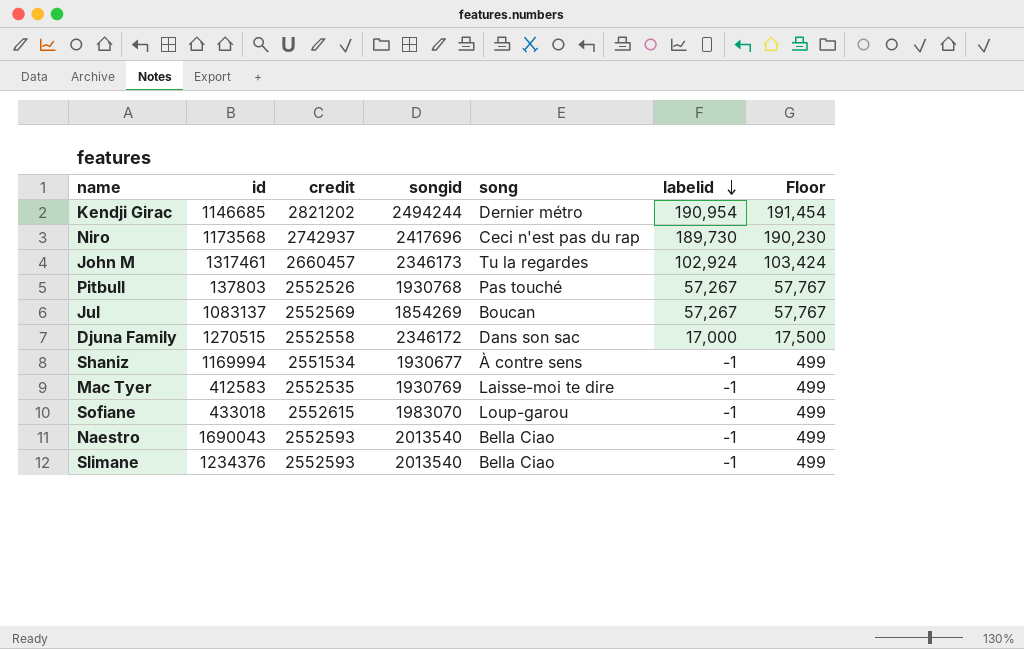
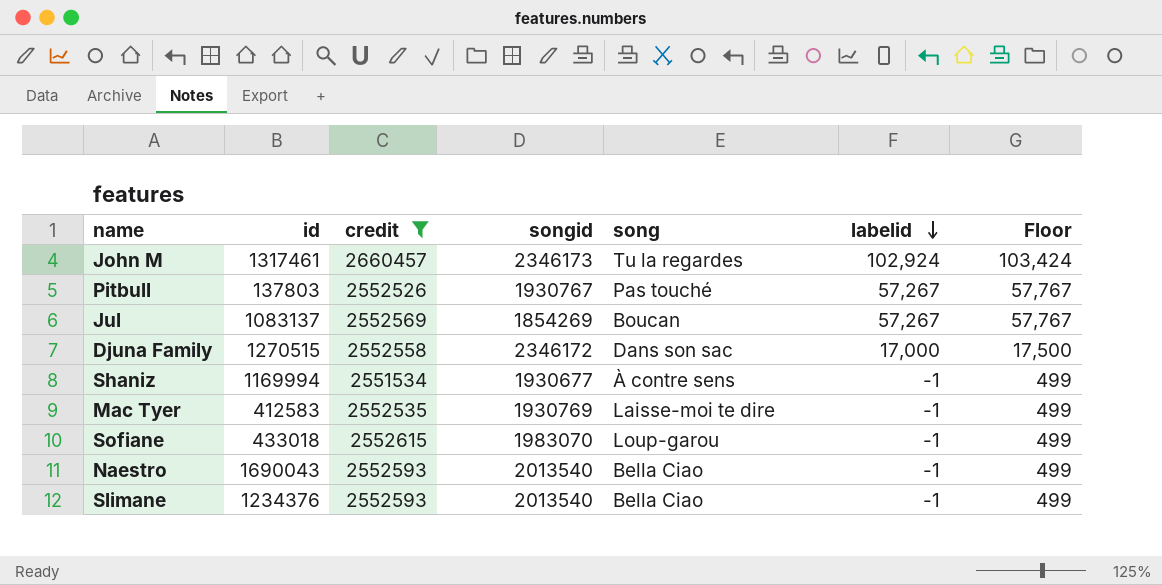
filter: none -> credit <= 2660457
Pitbull | songid: 1930768 -> 1930767

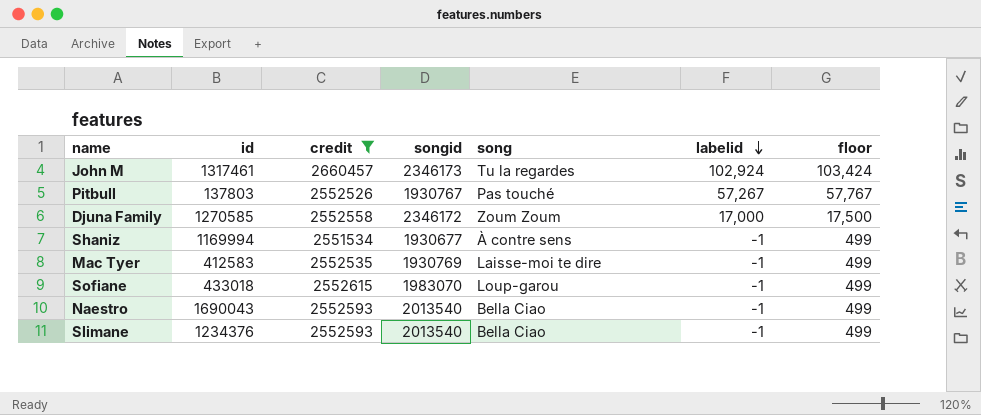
column name: Floor -> floor
row Jul: 1083137 | 2552569 | 1854269 | Boucan | 57,267 | 57,767 -> none
Djuna Family | id: 1270515 -> 1270585
Djuna Family | song: Dans son sac -> Zoum Zoum

